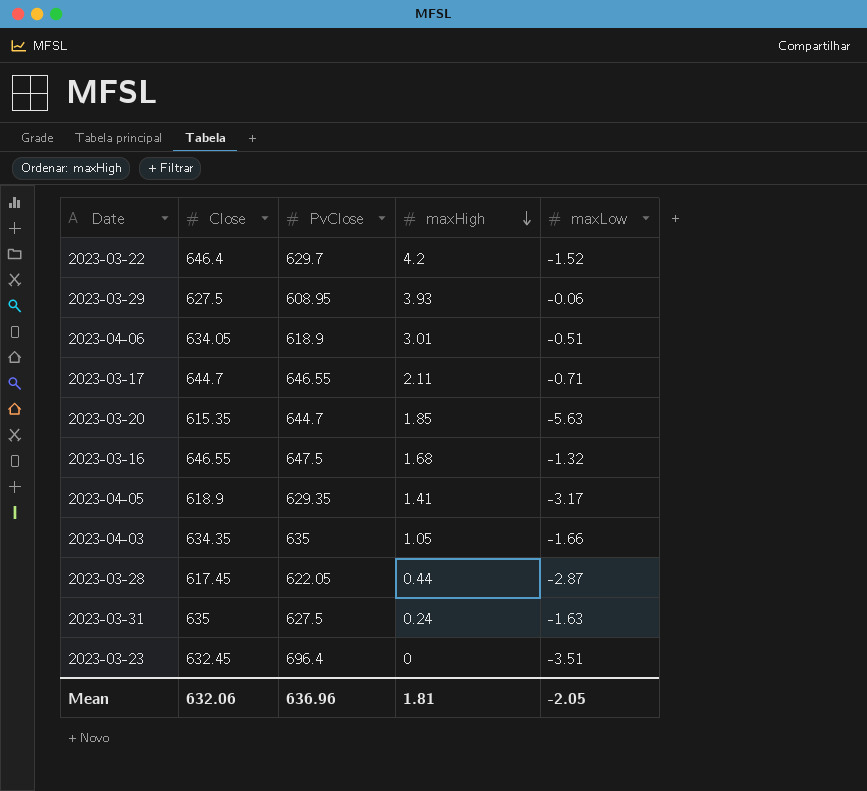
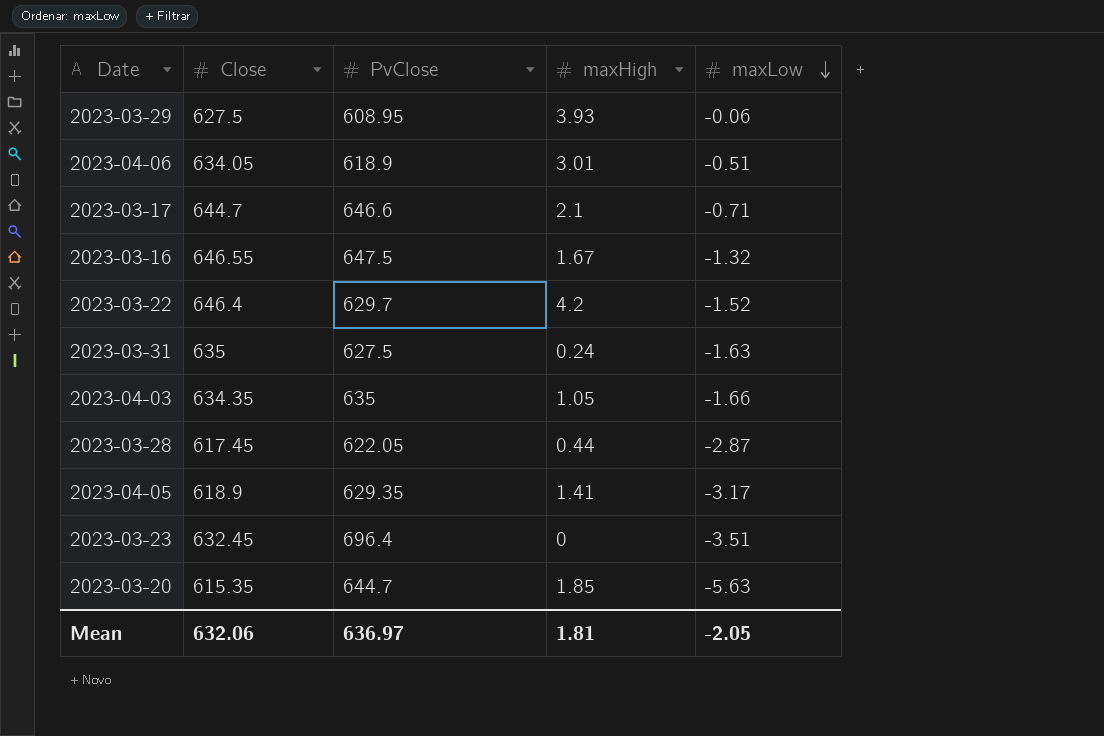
row order: maxHigh descending -> maxLow descending
2023-03-17 | PvClose: 646.55 -> 646.6
2023-03-17 | maxHigh: 2.11 -> 2.1
2023-03-16 | maxHigh: 1.68 -> 1.67
Mean | PvClose: 636.96 -> 636.97

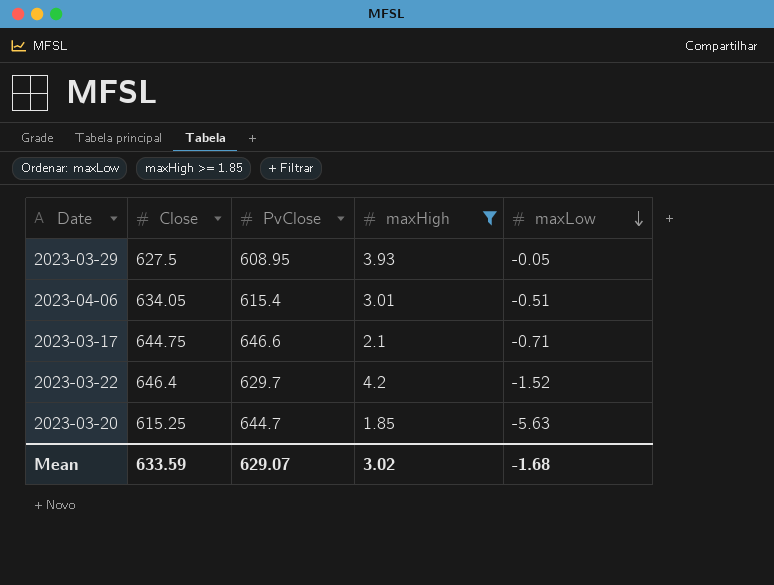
filter: none -> maxHigh >= 1.85
2023-03-29 | maxLow: -0.06 -> -0.05
2023-04-06 | PvClose: 618.9 -> 615.4
2023-03-17 | Close: 644.7 -> 644.75
2023-03-20 | Close: 615.35 -> 615.25
Mean | Close: 632.06 -> 633.59
Mean | PvClose: 636.97 -> 629.07
Mean | maxHigh: 1.81 -> 3.02
Mean | maxLow: -2.05 -> -1.68

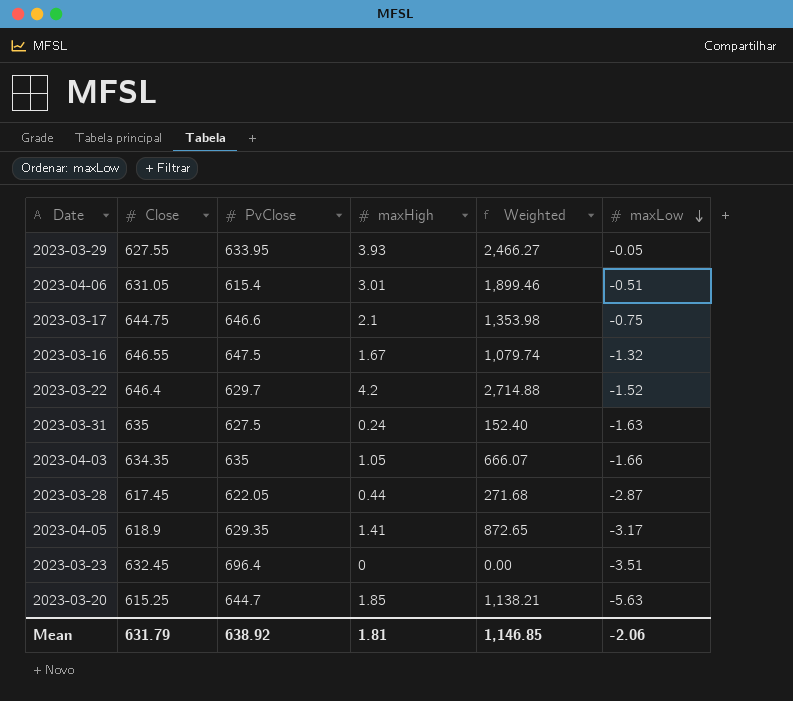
filter: maxHigh >= 1.85 -> none
column Weighted | formula: none -> [Close] * [maxHigh]
2023-03-29 | Close: 627.5 -> 627.55
2023-03-29 | PvClose: 608.95 -> 633.95
2023-04-06 | Close: 634.05 -> 631.05
2023-03-17 | maxLow: -0.71 -> -0.75
Mean | Close: 633.59 -> 631.79
Mean | PvClose: 629.07 -> 638.92
Mean | maxHigh: 3.02 -> 1.81
Mean | maxLow: -1.68 -> -2.06

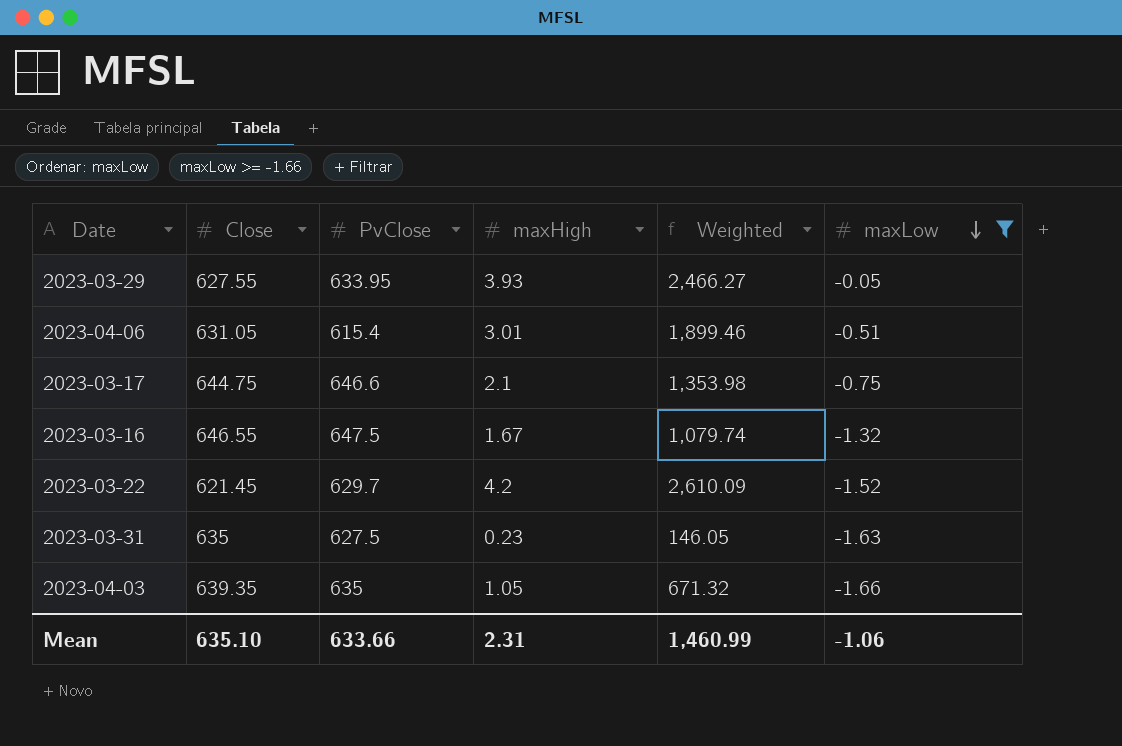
filter: none -> maxLow >= -1.66
2023-03-22 | Close: 646.4 -> 621.45
2023-03-22 | Weighted: 2,714.88 -> 2,610.09
2023-03-31 | maxHigh: 0.24 -> 0.23
2023-03-31 | Weighted: 152.40 -> 146.05
2023-04-03 | Close: 634.35 -> 639.35
2023-04-03 | Weighted: 666.07 -> 671.32
Mean | Close: 631.79 -> 635.10
Mean | PvClose: 638.92 -> 633.66
Mean | maxHigh: 1.81 -> 2.31
Mean | Weighted: 1,146.85 -> 1,460.99
Mean | maxLow: -2.06 -> -1.06

